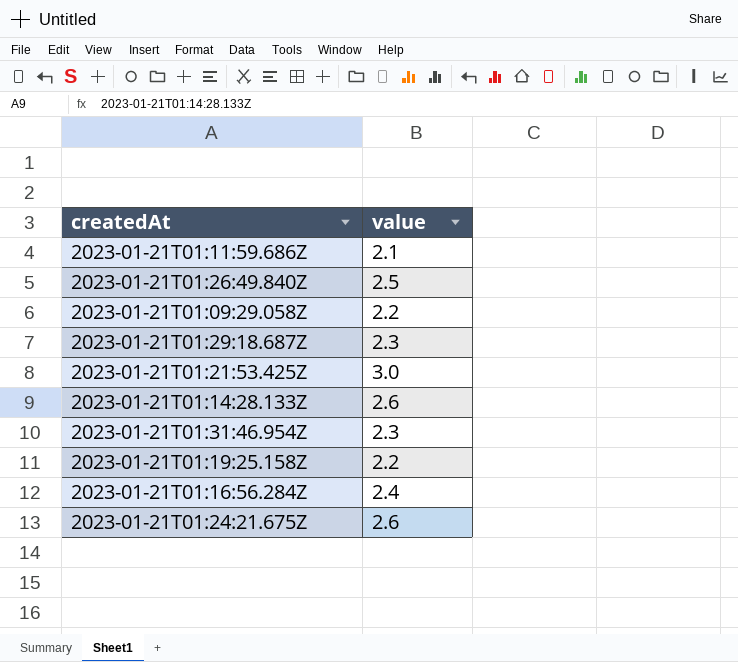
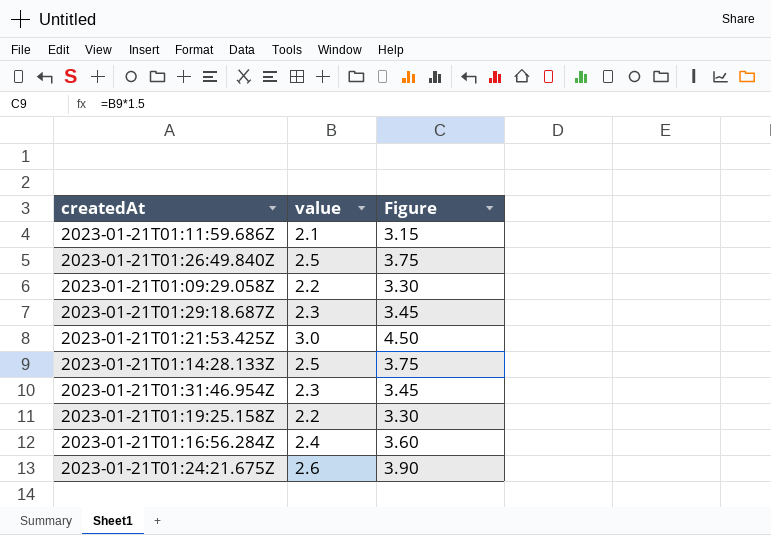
column Figure | formula: none -> [value] * 1.5
2023-01-21T01:14:28.133Z | value: 2.6 -> 2.5

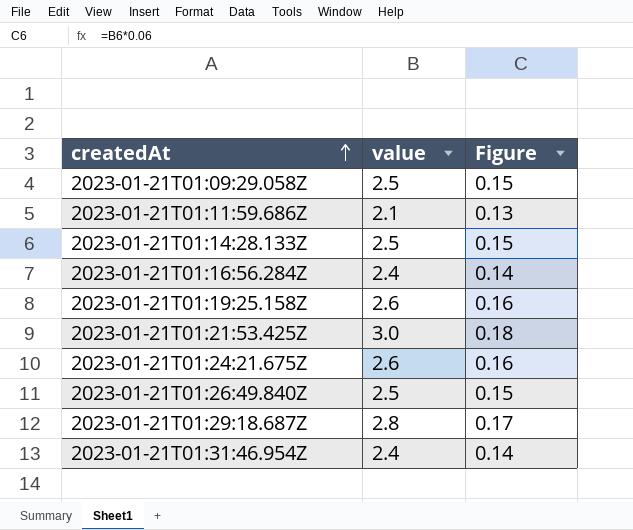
row order: none -> createdAt ascending
column Figure | formula: [value] * 1.5 -> [value] * 0.06
2023-01-21T01:09:29.058Z | value: 2.2 -> 2.5
2023-01-21T01:19:25.158Z | value: 2.2 -> 2.6
2023-01-21T01:29:18.687Z | value: 2.3 -> 2.8
2023-01-21T01:31:46.954Z | value: 2.3 -> 2.4

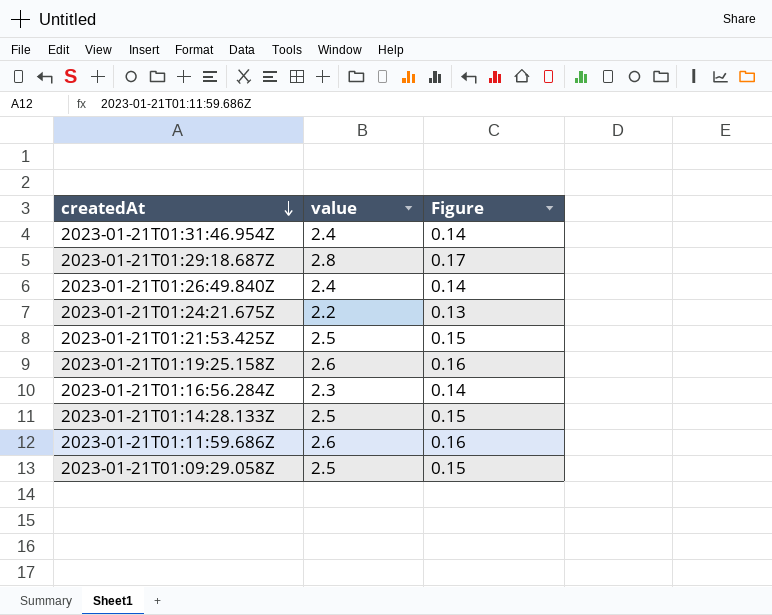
row order: createdAt ascending -> createdAt descending
2023-01-21T01:26:49.840Z | value: 2.5 -> 2.4
2023-01-21T01:26:49.840Z | Figure: 0.15 -> 0.14
2023-01-21T01:24:21.675Z | value: 2.6 -> 2.2
2023-01-21T01:24:21.675Z | Figure: 0.16 -> 0.13
2023-01-21T01:21:53.425Z | value: 3.0 -> 2.5
2023-01-21T01:21:53.425Z | Figure: 0.18 -> 0.15
2023-01-21T01:16:56.284Z | value: 2.4 -> 2.3
2023-01-21T01:11:59.686Z | value: 2.1 -> 2.6
2023-01-21T01:11:59.686Z | Figure: 0.13 -> 0.16

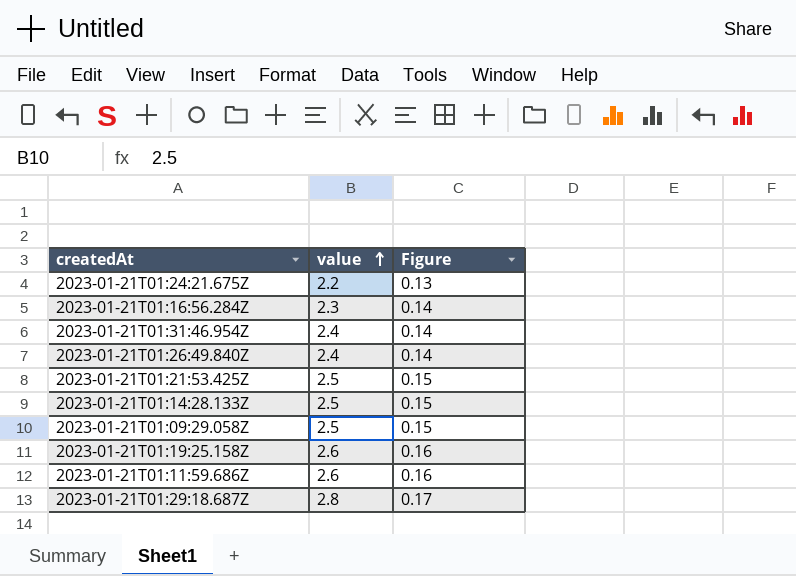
row order: createdAt descending -> value ascending

